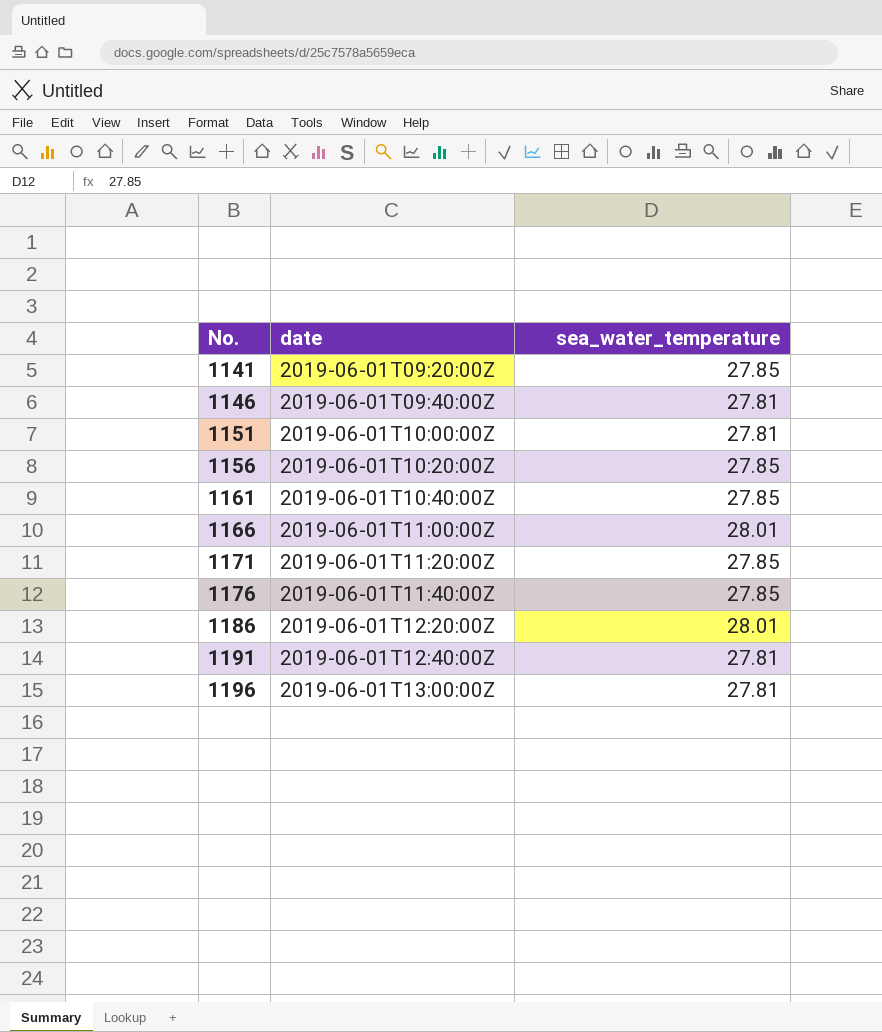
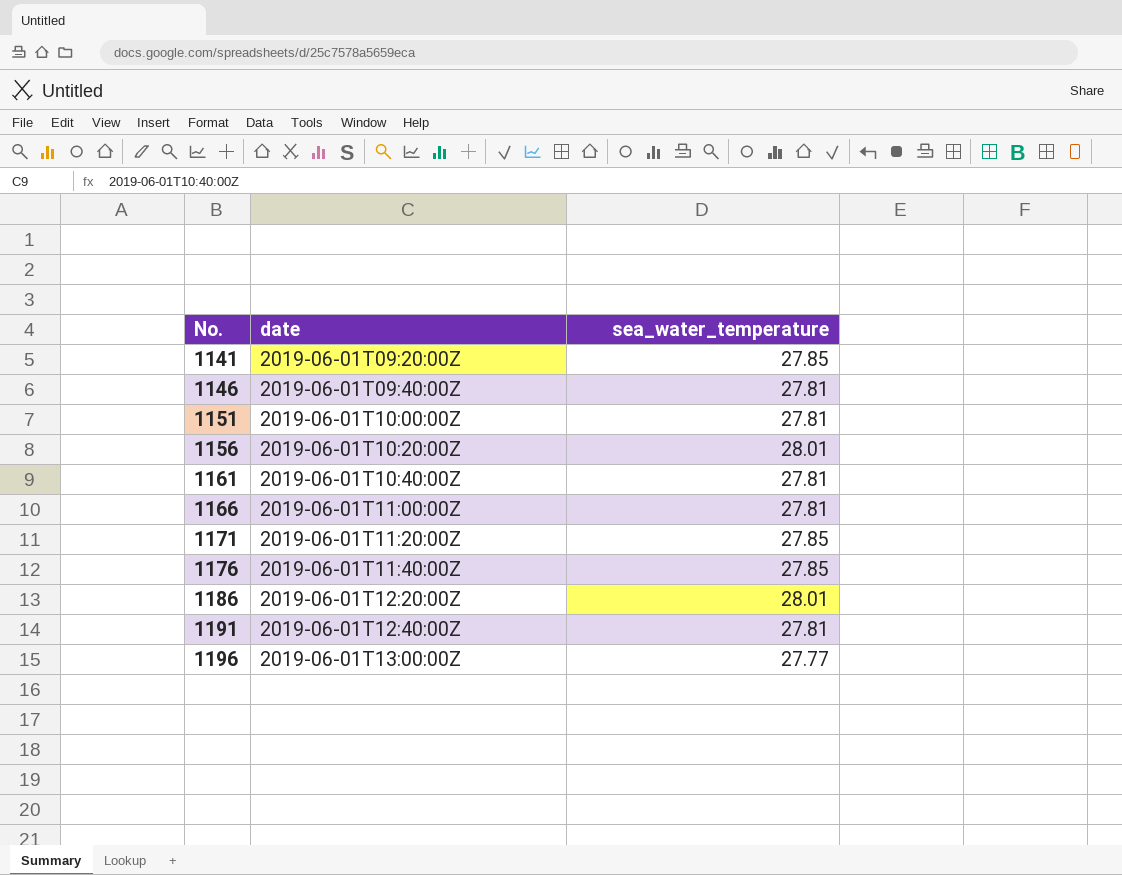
1156 | sea_water_temperature: 27.85 -> 28.01
1161 | sea_water_temperature: 27.85 -> 27.81
1166 | sea_water_temperature: 28.01 -> 27.81
1196 | sea_water_temperature: 27.81 -> 27.77

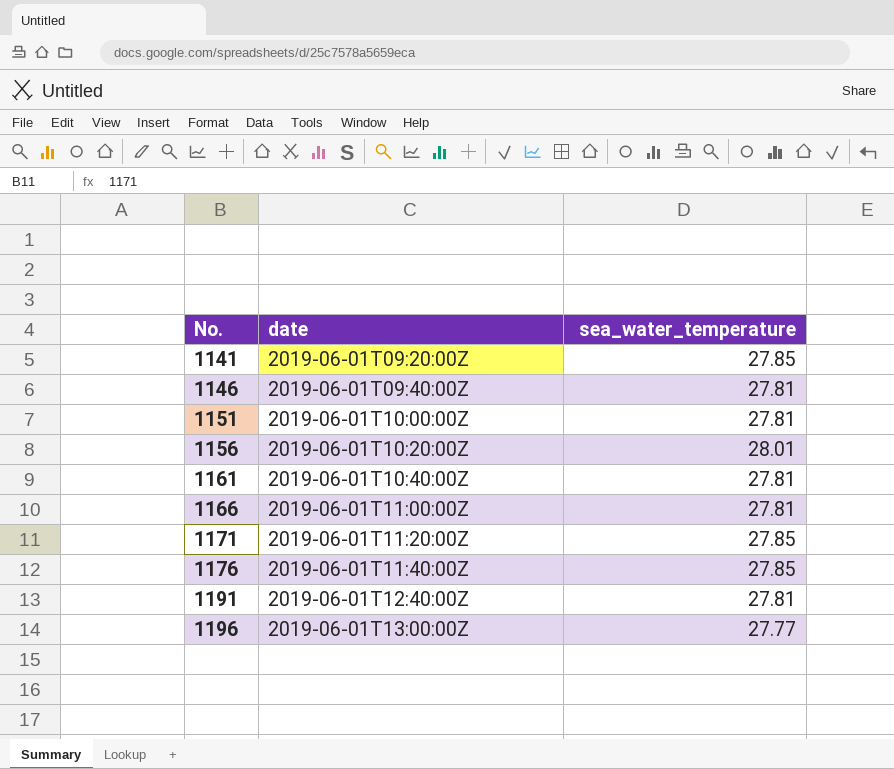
row 1186: 2019-06-01T12:20:00Z | 28.01 -> none

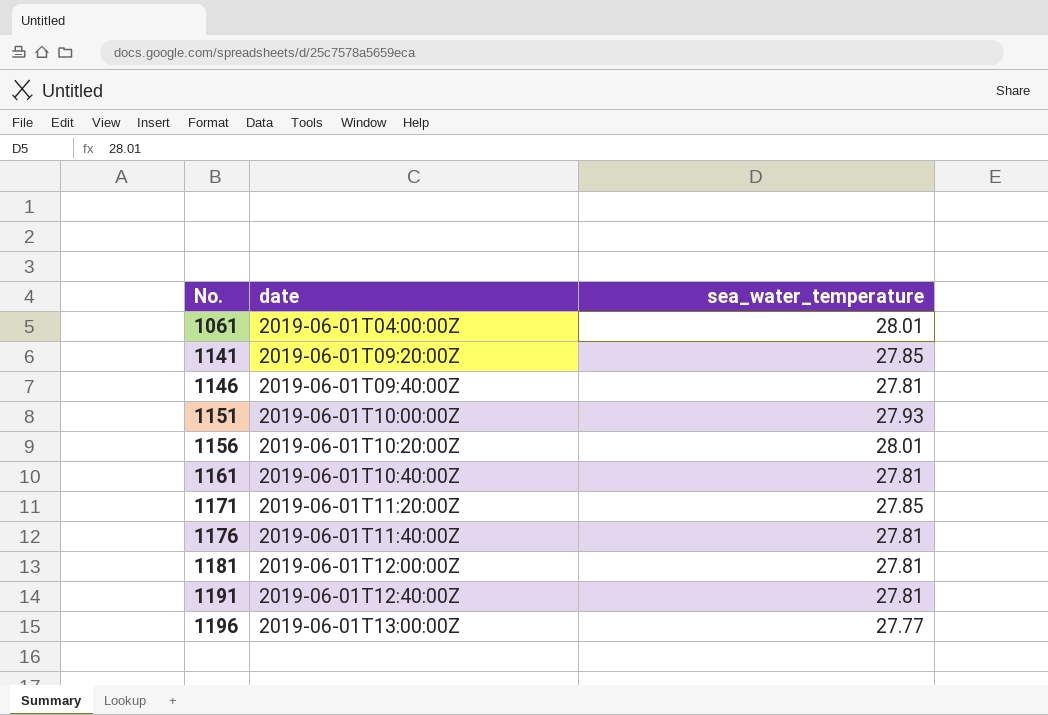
row 1166: 2019-06-01T11:00:00Z | 27.81 -> none
row 1061: none -> 2019-06-01T04:00:00Z | 28.01
1151 | sea_water_temperature: 27.81 -> 27.93
1176 | sea_water_temperature: 27.85 -> 27.81
row 1181: none -> 2019-06-01T12:00:00Z | 27.81

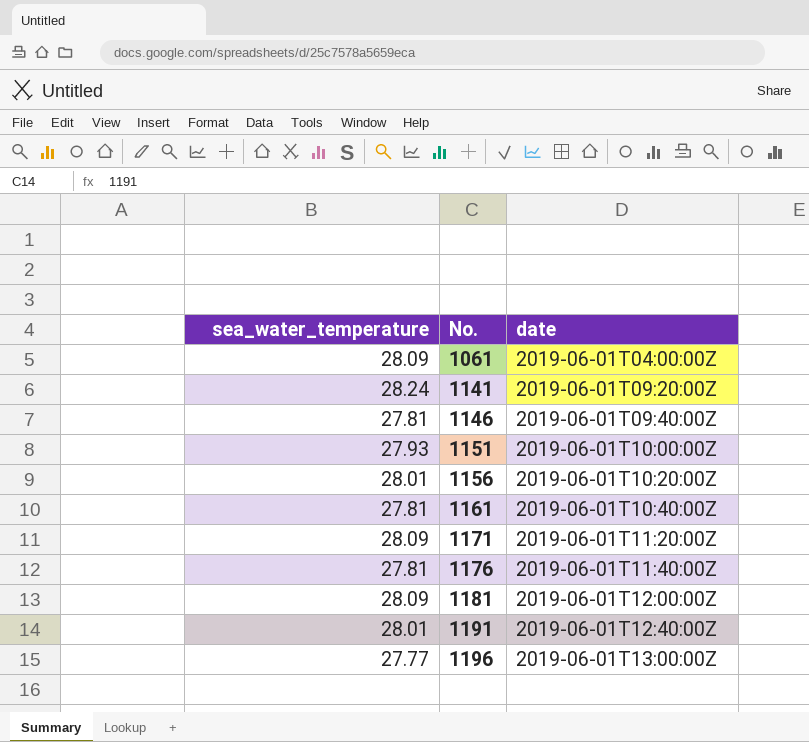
column sea_water_temperature | position: 3 -> 1
1061 | sea_water_temperature: 28.01 -> 28.09
1141 | sea_water_temperature: 27.85 -> 28.24
1171 | sea_water_temperature: 27.85 -> 28.09
1181 | sea_water_temperature: 27.81 -> 28.09
1191 | sea_water_temperature: 27.81 -> 28.01

